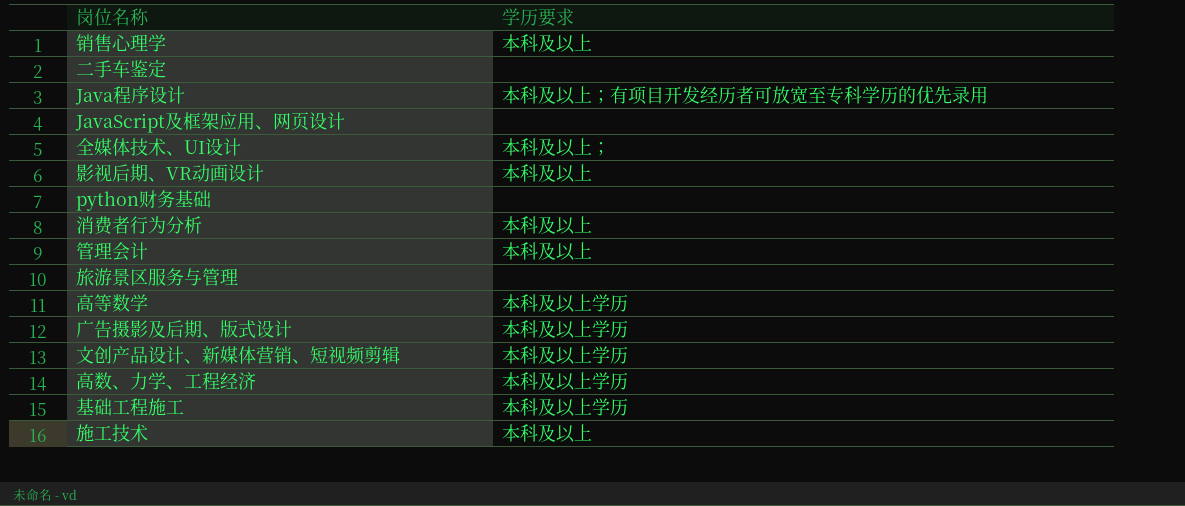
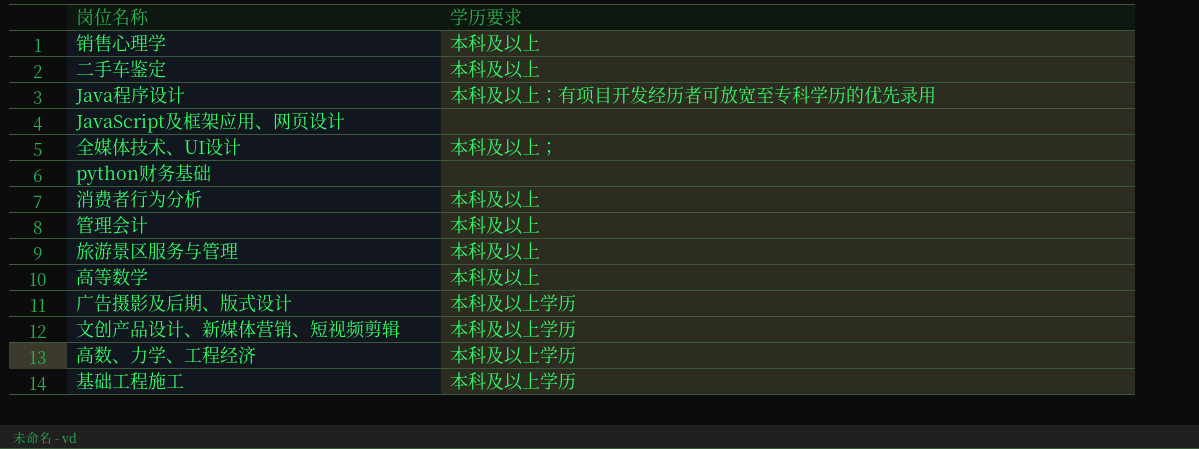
row 影视后期、VR动画设计: 本科及以上 -> none
row 施工技术: 本科及以上 -> none
二手车鉴定 | 学历要求: none -> 本科及以上
旅游景区服务与管理 | 学历要求: none -> 本科及以上
高等数学 | 学历要求: 本科及以上学历 -> 本科及以上

